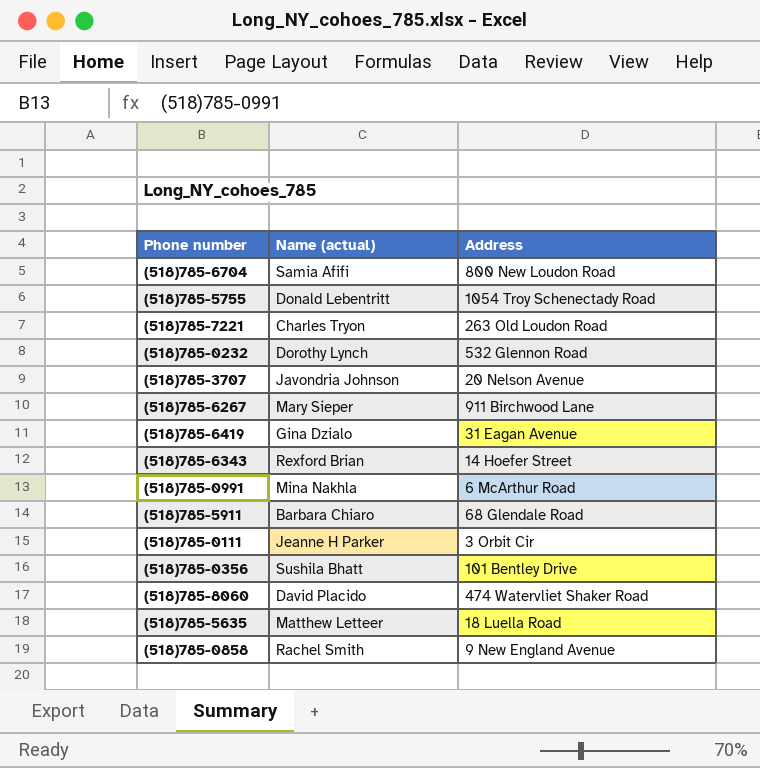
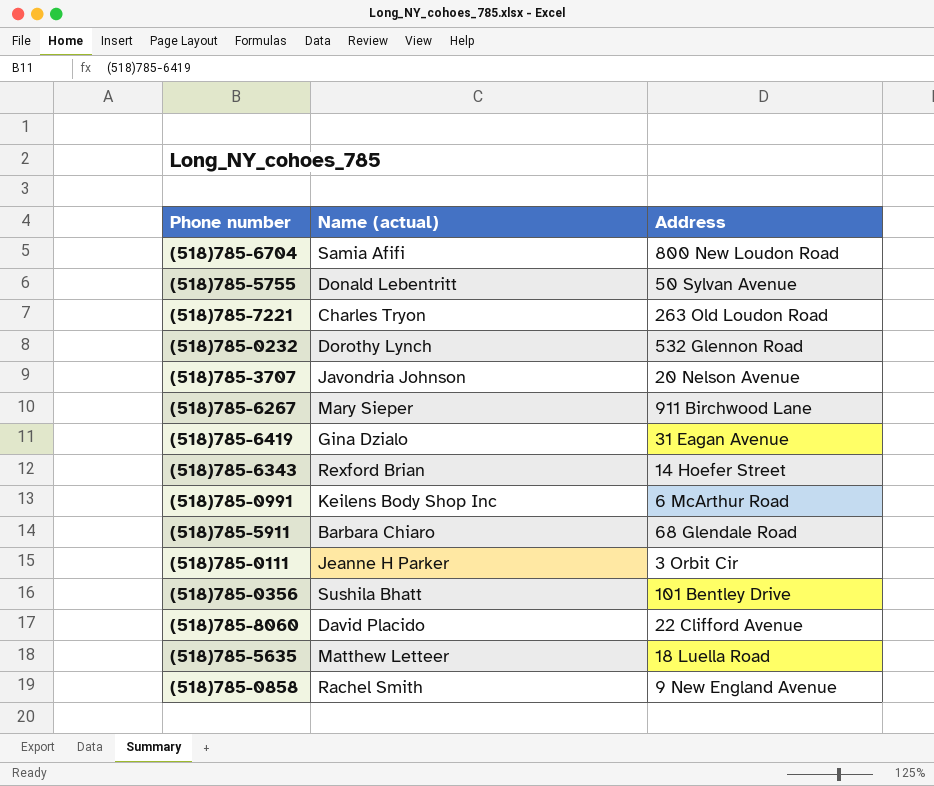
(518)785-5755 | Address: 1054 Troy Schenectady Road -> 50 Sylvan Avenue
(518)785-0991 | Name (actual): Mina Nakhla -> Keilens Body Shop Inc
(518)785-8060 | Address: 474 Watervliet Shaker Road -> 22 Clifford Avenue

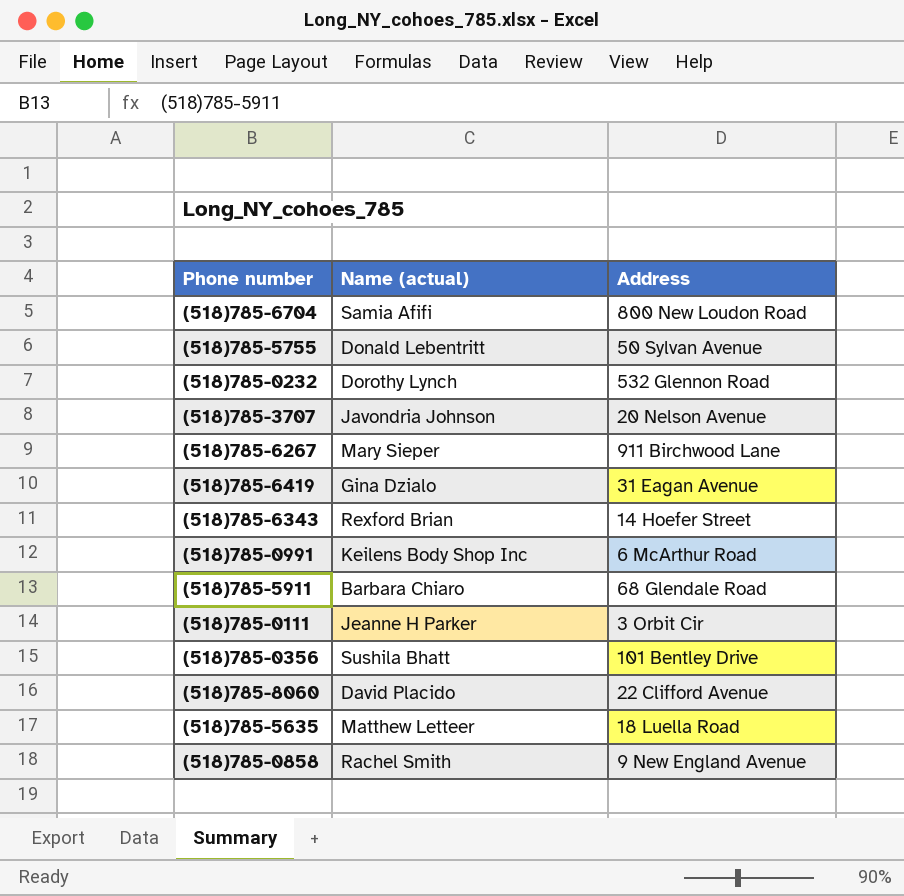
row (518)785-7221: Charles Tryon | 263 Old Loudon Road -> none

